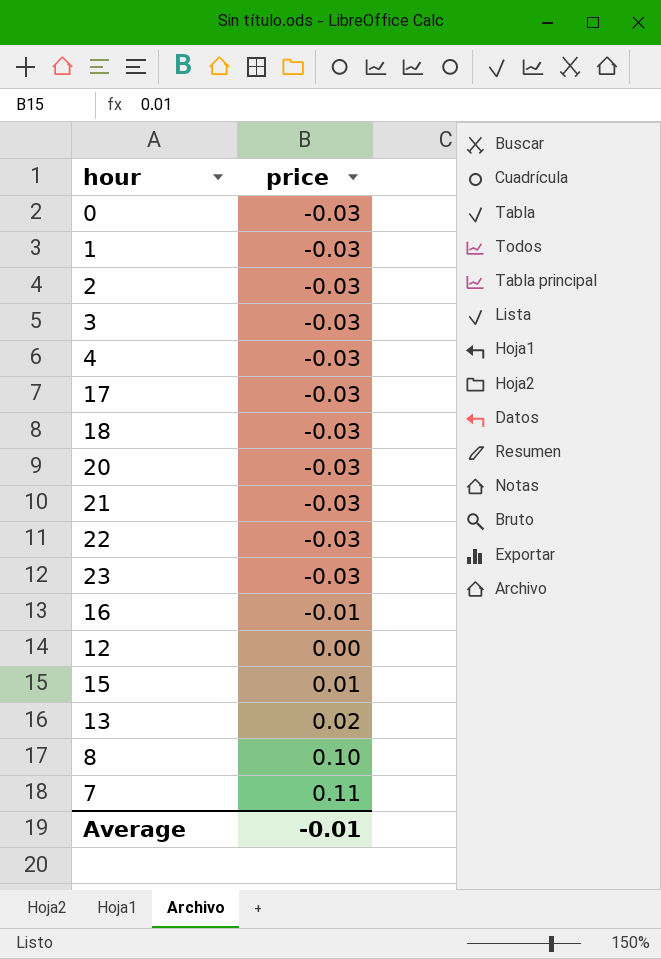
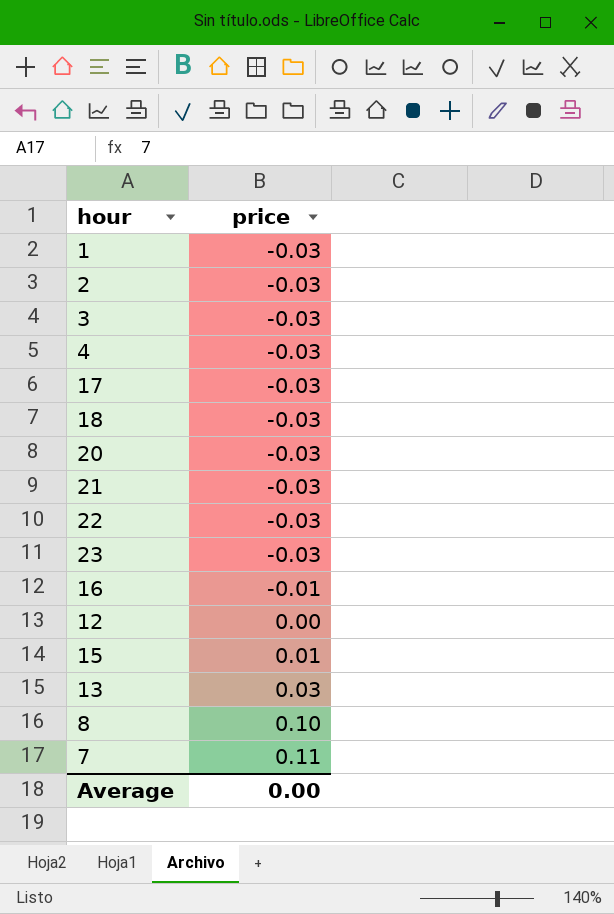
row 0: -0.03 -> none
13 | price: 0.02 -> 0.03
Average | price: -0.01 -> 0.00

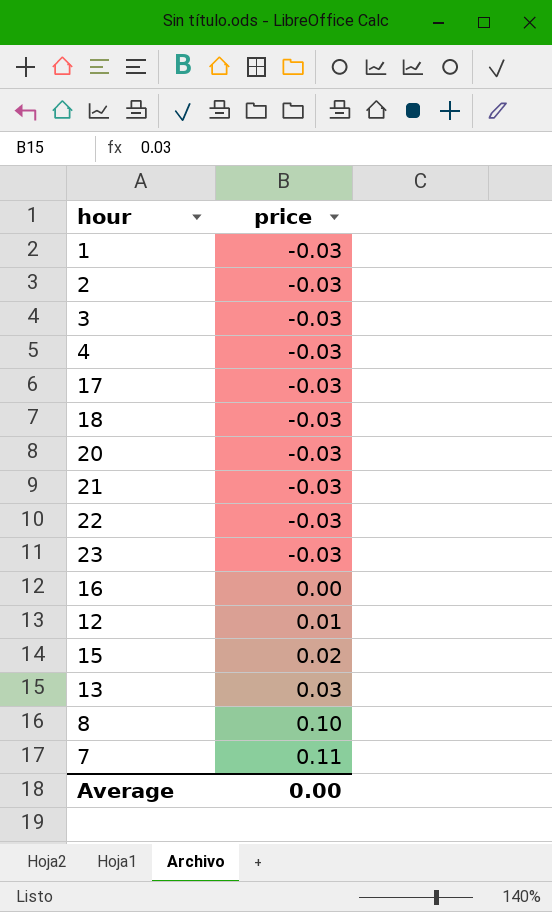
16 | price: -0.01 -> 0.00
12 | price: 0.00 -> 0.01
15 | price: 0.01 -> 0.02

